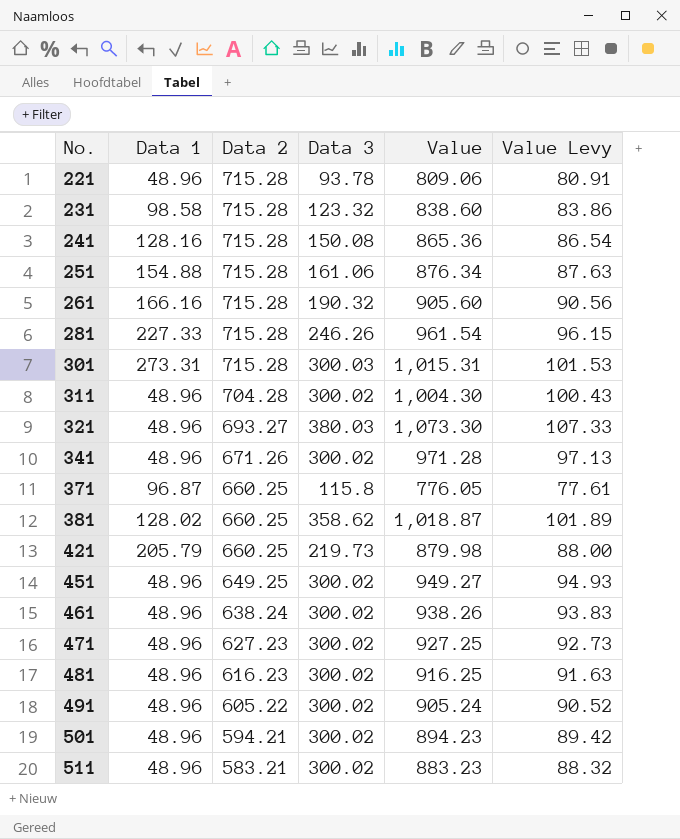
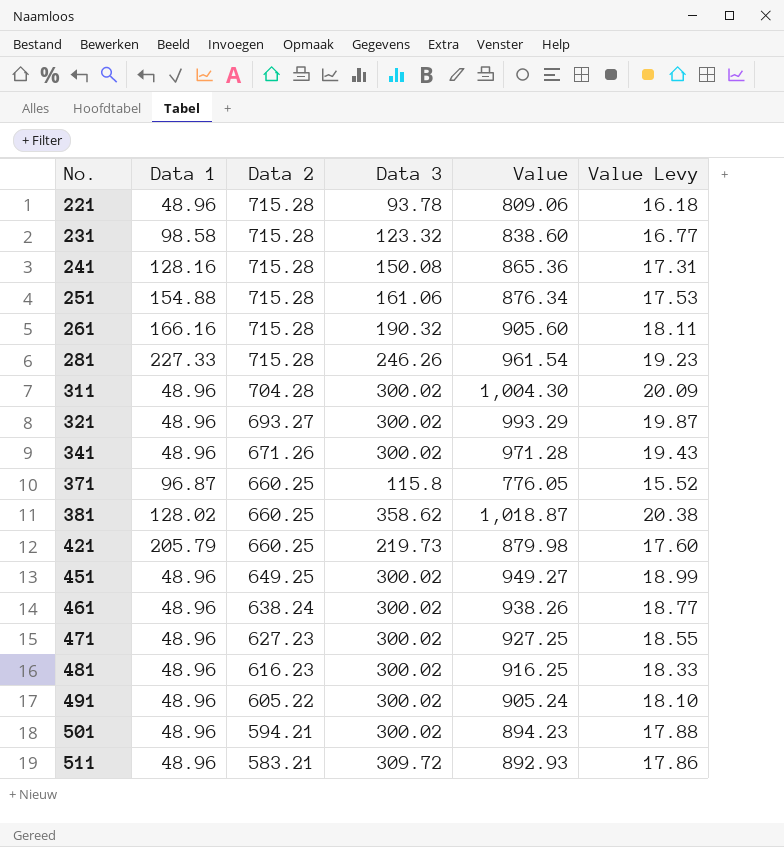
column Value Levy | formula: [Value] * 0.1 -> [Value] * 0.02
row 301: 273.31 | 715.28 | 300.03 | 1,015.31 | 101.53 -> none
321 | Data 3: 380.03 -> 300.02
321 | Value: 1,073.30 -> 993.29
511 | Data 3: 300.02 -> 309.72
511 | Value: 883.23 -> 892.93

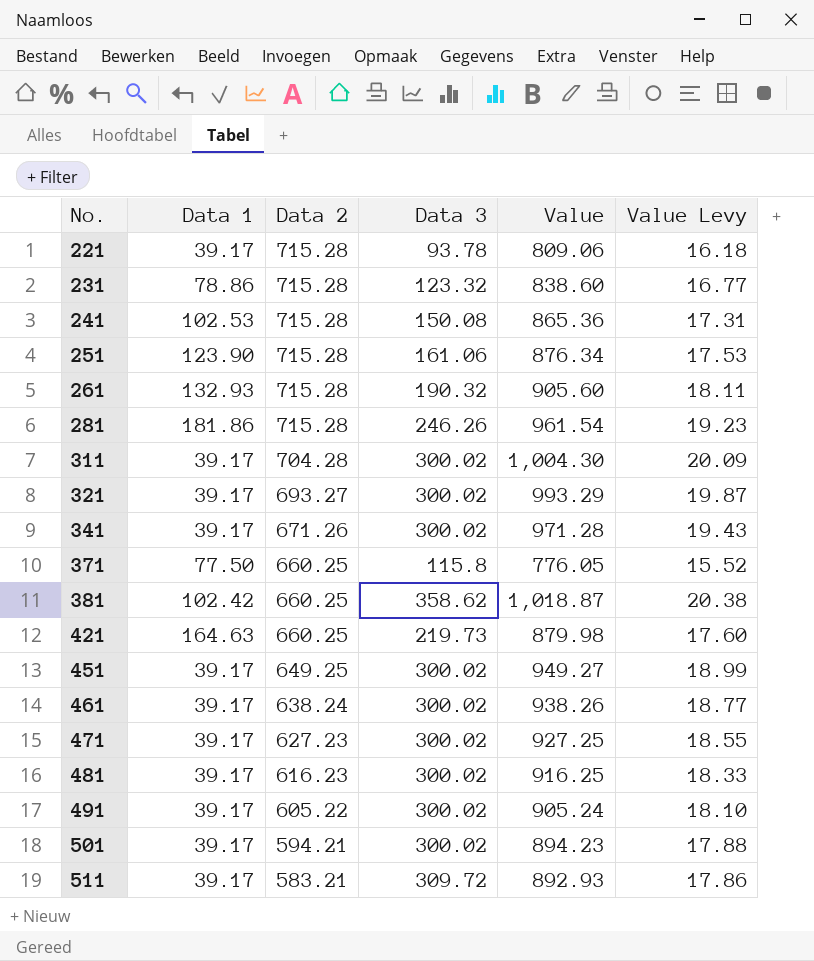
221 | Data 1: 48.96 -> 39.17
231 | Data 1: 98.58 -> 78.86
241 | Data 1: 128.16 -> 102.53
251 | Data 1: 154.88 -> 123.90
261 | Data 1: 166.16 -> 132.93
281 | Data 1: 227.33 -> 181.86
311 | Data 1: 48.96 -> 39.17
321 | Data 1: 48.96 -> 39.17
341 | Data 1: 48.96 -> 39.17
371 | Data 1: 96.87 -> 77.50
381 | Data 1: 128.02 -> 102.42
421 | Data 1: 205.79 -> 164.63
451 | Data 1: 48.96 -> 39.17
461 | Data 1: 48.96 -> 39.17
471 | Data 1: 48.96 -> 39.17
481 | Data 1: 48.96 -> 39.17
491 | Data 1: 48.96 -> 39.17
501 | Data 1: 48.96 -> 39.17
511 | Data 1: 48.96 -> 39.17

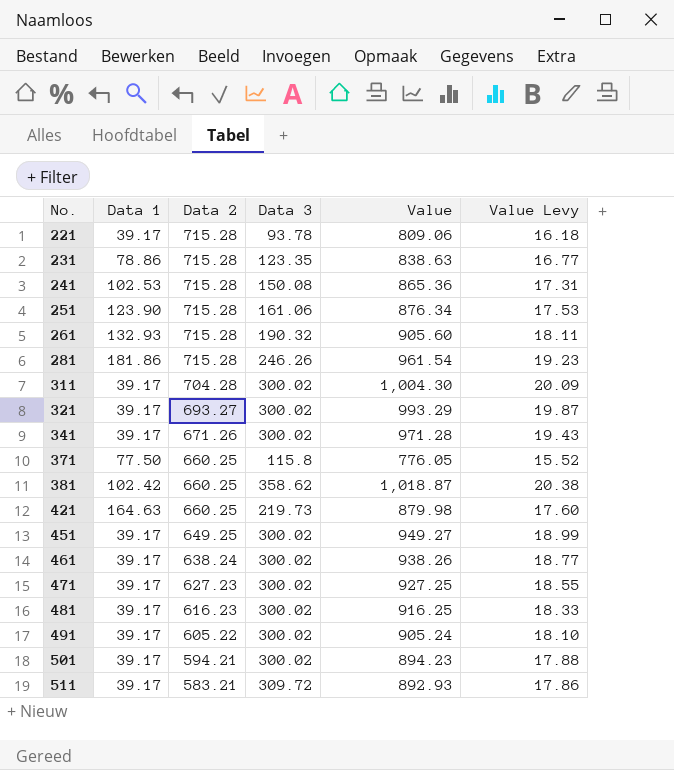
231 | Data 3: 123.32 -> 123.35
231 | Value: 838.60 -> 838.63

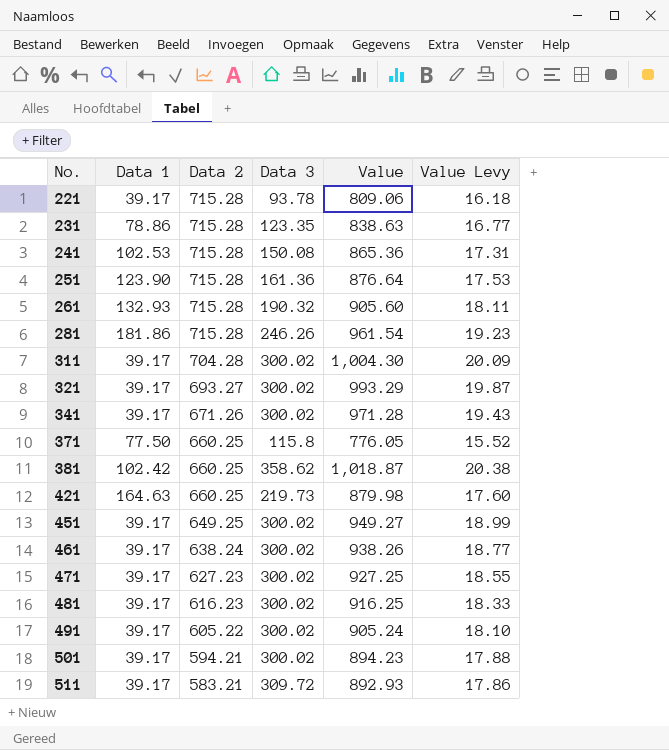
251 | Data 3: 161.06 -> 161.36
251 | Value: 876.34 -> 876.64

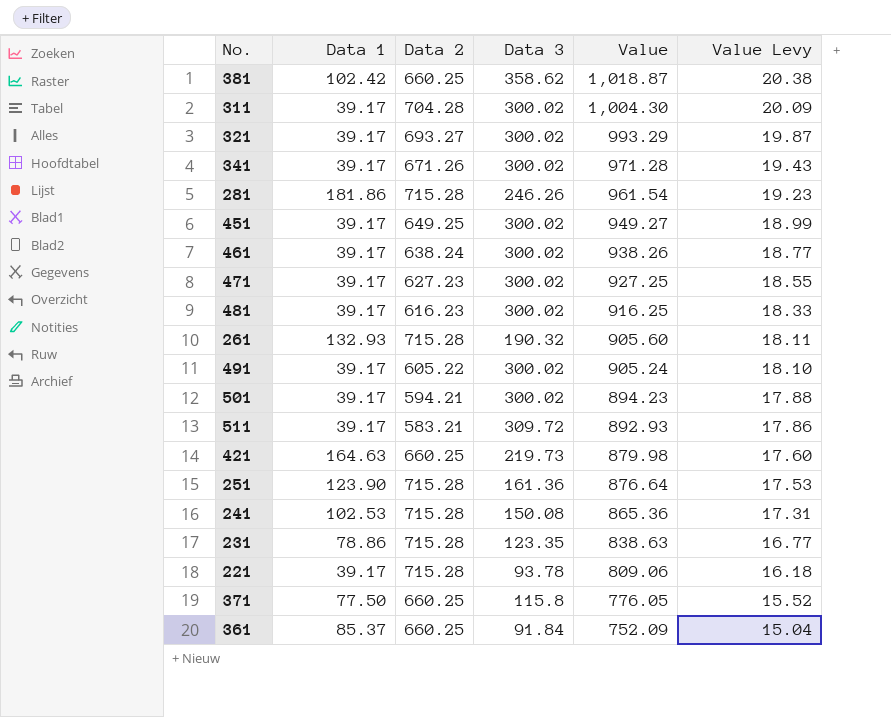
row order: No. ascending -> Value descending
row 361: none -> 85.37 | 660.25 | 91.84 | 752.09 | 15.04

